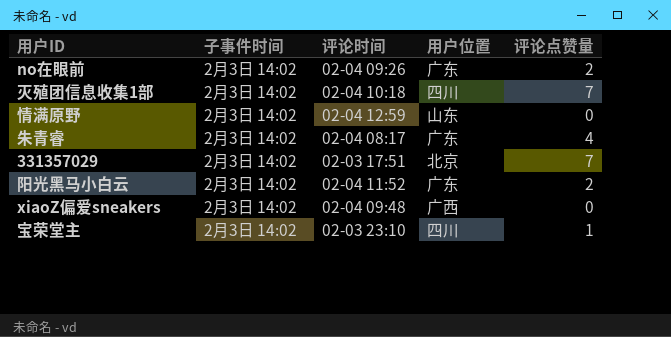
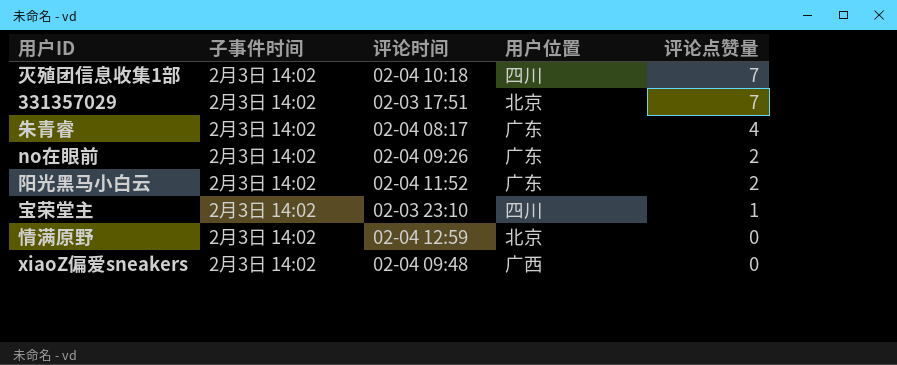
row order: none -> 评论点赞量 descending
情满原野 | 用户位置: 山东 -> 北京

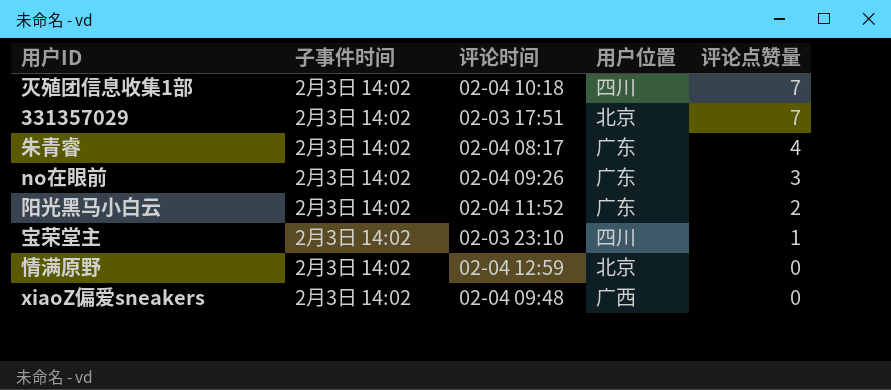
no在眼前 | 评论点赞量: 2 -> 3

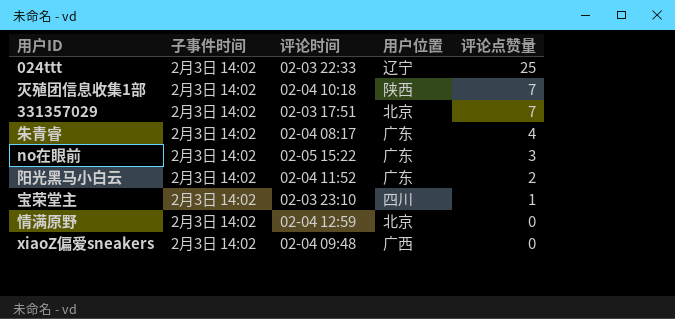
row 024ttt: none -> 2月3日 14:02 | 02-03 22:33 | 辽宁 | 25
灭殖团信息收集1部 | 用户位置: 四川 -> 陕西
no在眼前 | 评论时间: 02-04 09:26 -> 02-05 15:22

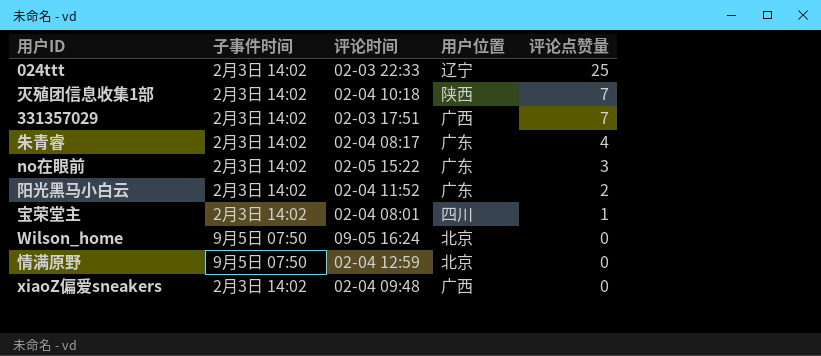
331357029 | 用户位置: 北京 -> 广西
宝荣堂主 | 评论时间: 02-03 23:10 -> 02-04 08:01
row Wilson_home: none -> 9月5日 07:50 | 09-05 16:24 | 北京 | 0
情满原野 | 子事件时间: 2月3日 14:02 -> 9月5日 07:50

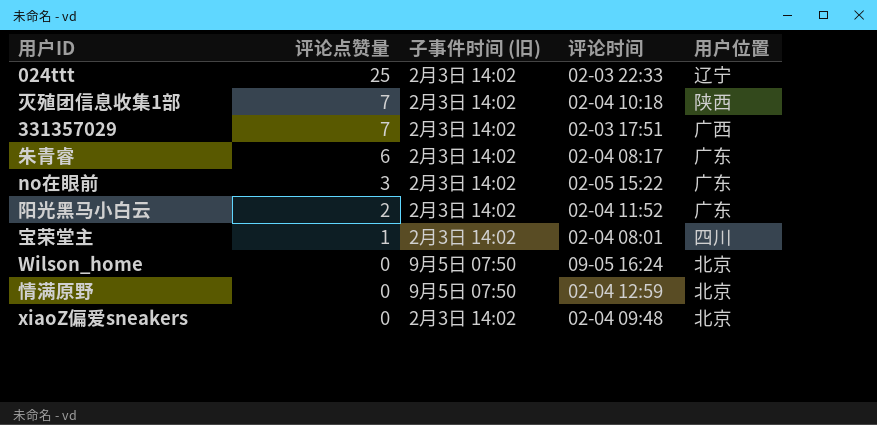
column 评论点赞量 | position: 5 -> 2
column name: 子事件时间 -> 子事件时间 (旧)
朱青睿 | 评论点赞量: 4 -> 6
xiaoZ偏爱sneakers | 用户位置: 广西 -> 北京

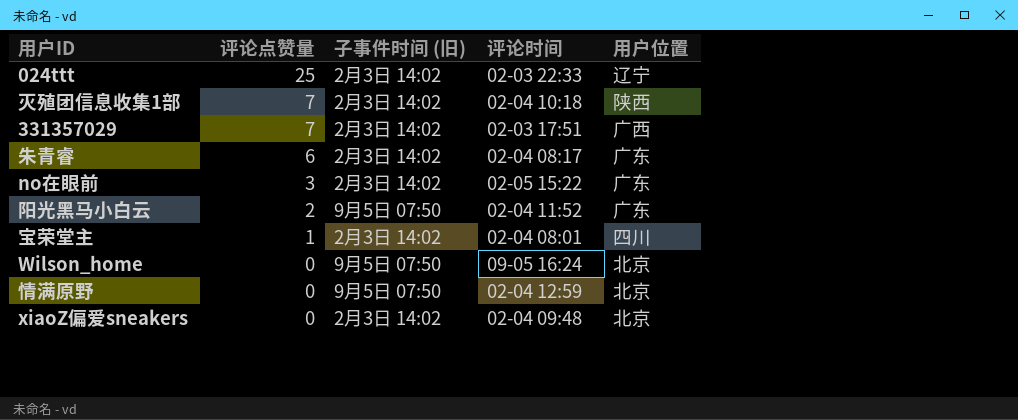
阳光黑马小白云 | 子事件时间 (旧): 2月3日 14:02 -> 9月5日 07:50

